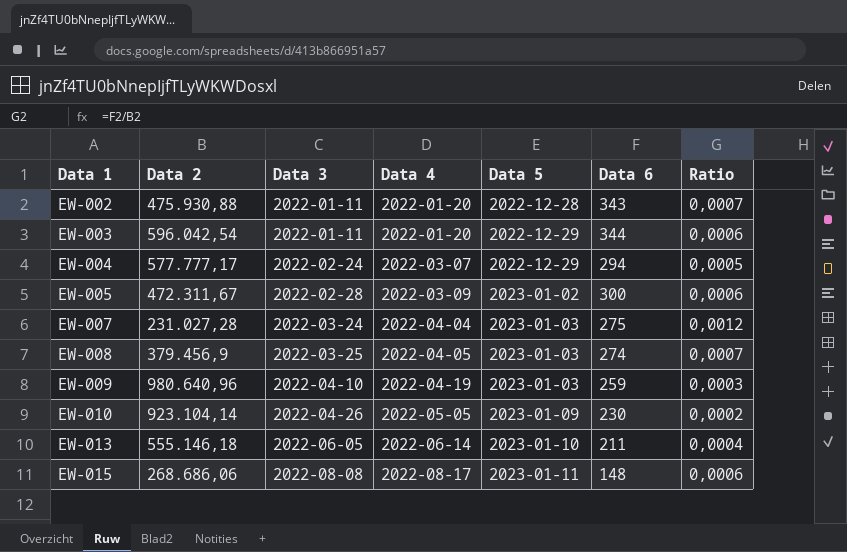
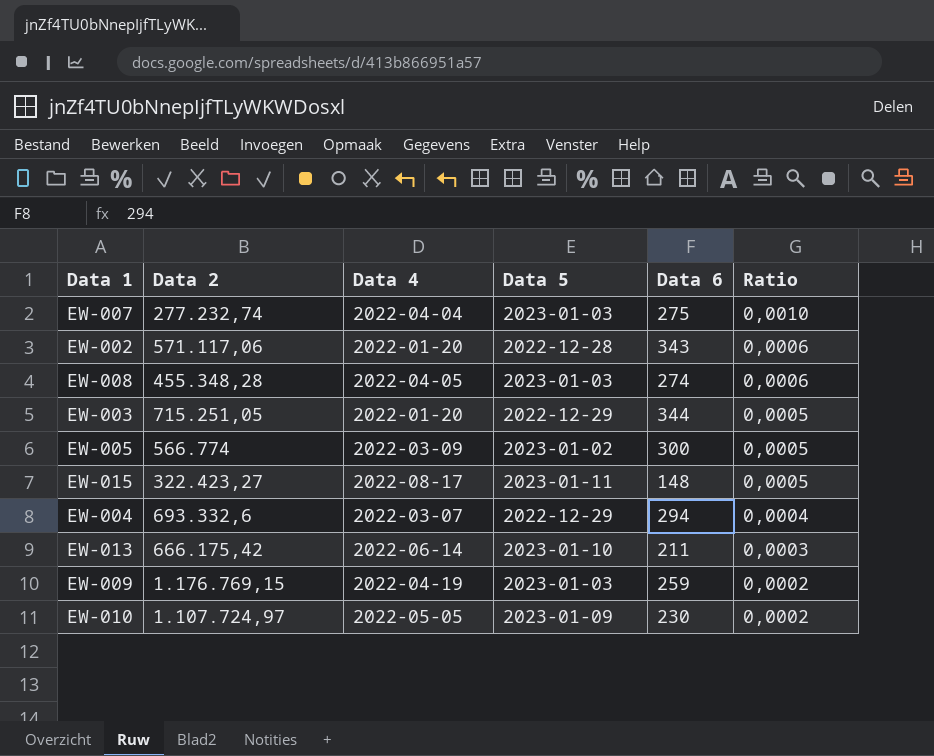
row order: Data 1 ascending -> Ratio descending
column Data 3 | position: 3 -> none
EW-007 | Data 2: 231.027,28 -> 277.232,74
EW-007 | Ratio: 0,0012 -> 0,0010
EW-002 | Data 2: 475.930,88 -> 571.117,06
EW-002 | Ratio: 0,0007 -> 0,0006
EW-008 | Data 2: 379.456,9 -> 455.348,28
EW-008 | Ratio: 0,0007 -> 0,0006
EW-003 | Data 2: 596.042,54 -> 715.251,05
EW-003 | Ratio: 0,0006 -> 0,0005
EW-005 | Data 2: 472.311,67 -> 566.774
EW-005 | Ratio: 0,0006 -> 0,0005
EW-015 | Data 2: 268.686,06 -> 322.423,27
EW-015 | Ratio: 0,0006 -> 0,0005
EW-004 | Data 2: 577.777,17 -> 693.332,6
EW-004 | Ratio: 0,0005 -> 0,0004
EW-013 | Data 2: 555.146,18 -> 666.175,42
EW-013 | Ratio: 0,0004 -> 0,0003
EW-009 | Data 2: 980.640,96 -> 1.176.769,15
EW-009 | Ratio: 0,0003 -> 0,0002
EW-010 | Data 2: 923.104,14 -> 1.107.724,97

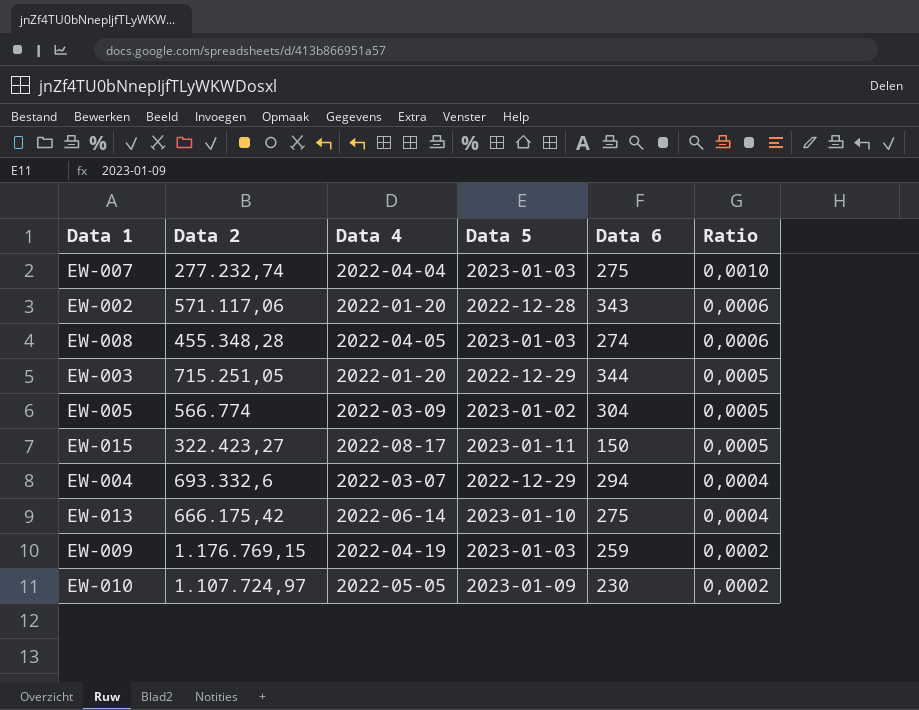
EW-005 | Data 6: 300 -> 304
EW-015 | Data 6: 148 -> 150
EW-013 | Data 6: 211 -> 275
EW-013 | Ratio: 0,0003 -> 0,0004

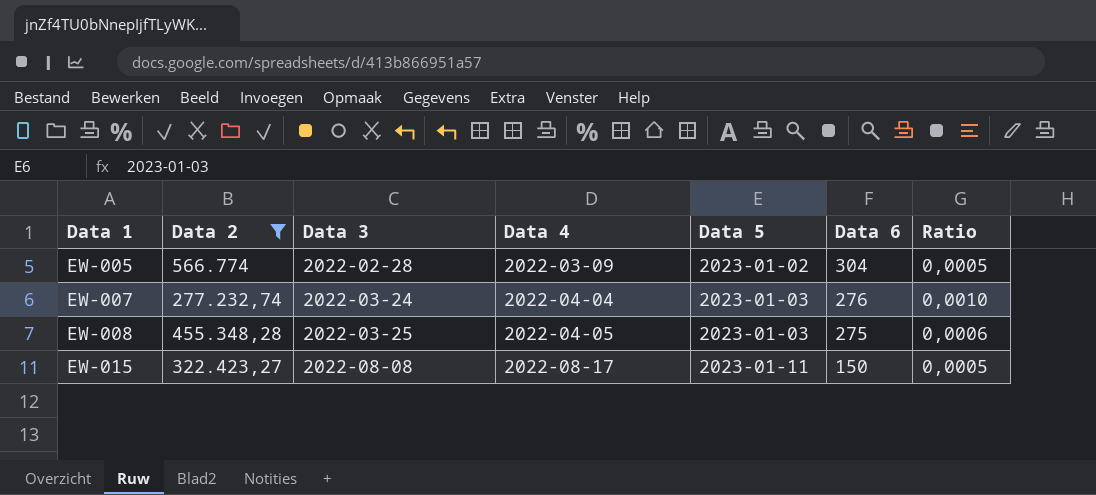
filter: none -> Data 2 <= 566.774
row order: Ratio descending -> Data 1 ascending
column Data 3 | position: none -> 3
EW-007 | Data 6: 275 -> 276
EW-008 | Data 6: 274 -> 275

